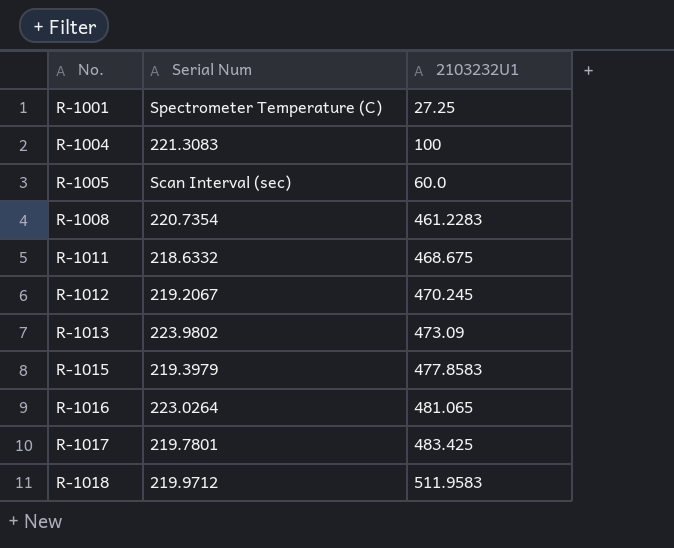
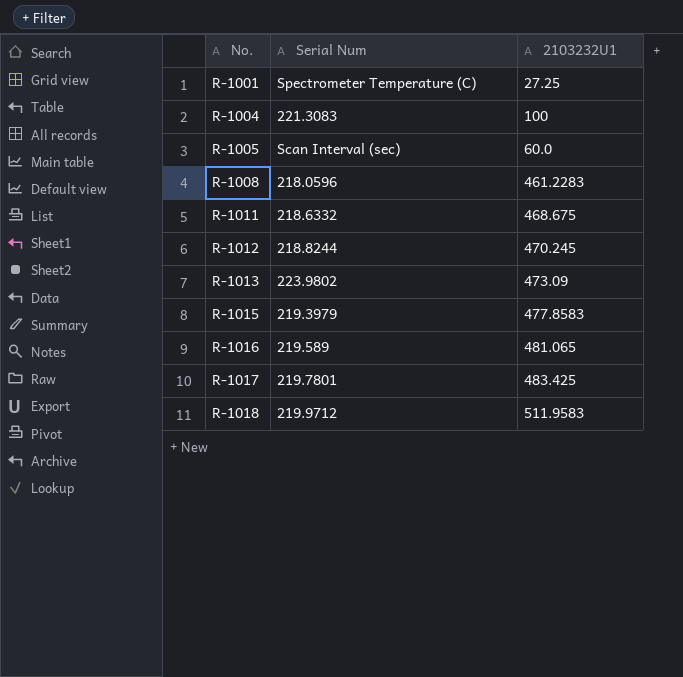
R-1008 | Serial Num: 220.7354 -> 218.0596
R-1012 | Serial Num: 219.2067 -> 218.8244
R-1016 | Serial Num: 223.0264 -> 219.589

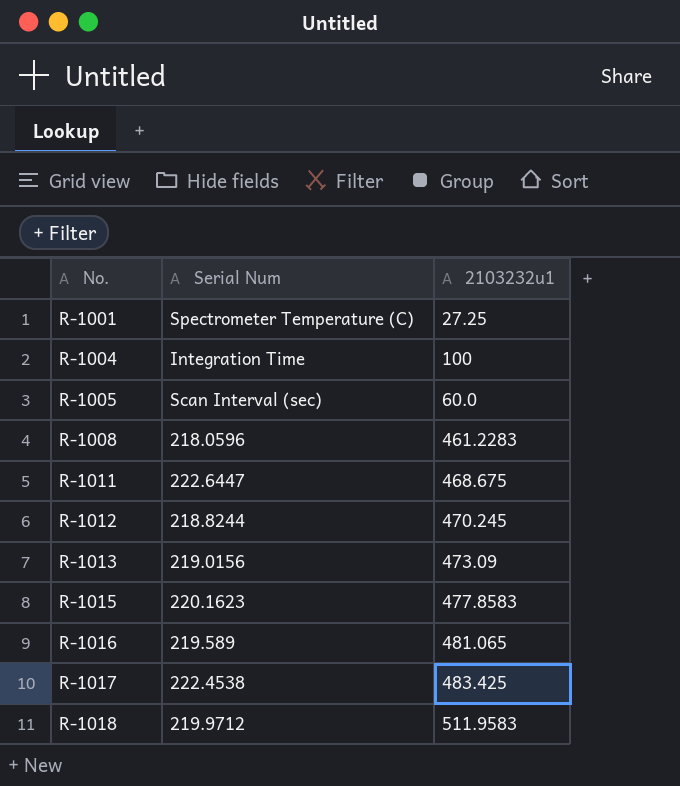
column name: 2103232U1 -> 2103232u1
R-1004 | Serial Num: 221.3083 -> Integration Time
R-1011 | Serial Num: 218.6332 -> 222.6447
R-1013 | Serial Num: 223.9802 -> 219.0156
R-1015 | Serial Num: 219.3979 -> 220.1623
R-1017 | Serial Num: 219.7801 -> 222.4538

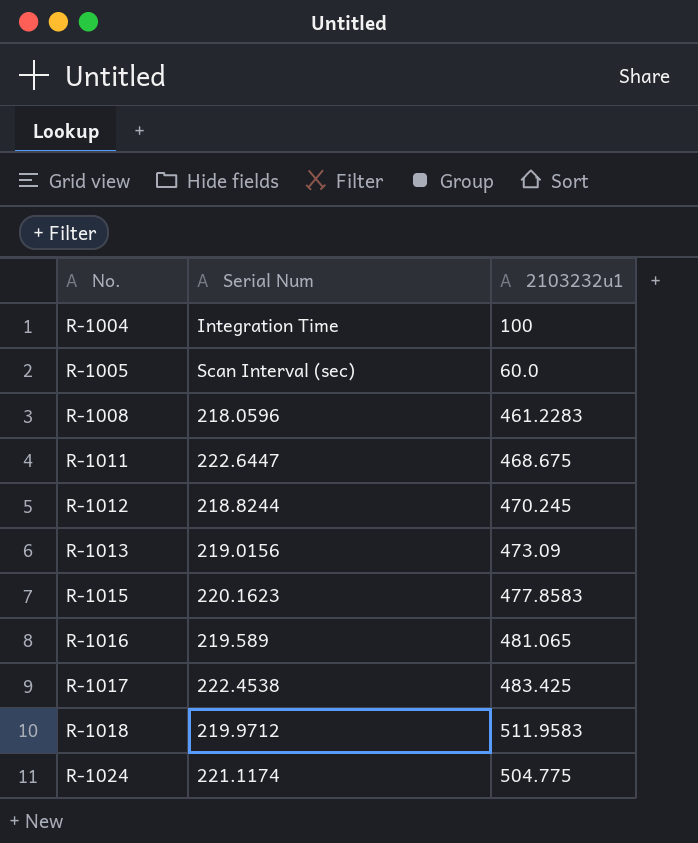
row R-1001: Spectrometer Temperature (C) | 27.25 -> none
row R-1024: none -> 221.1174 | 504.775

